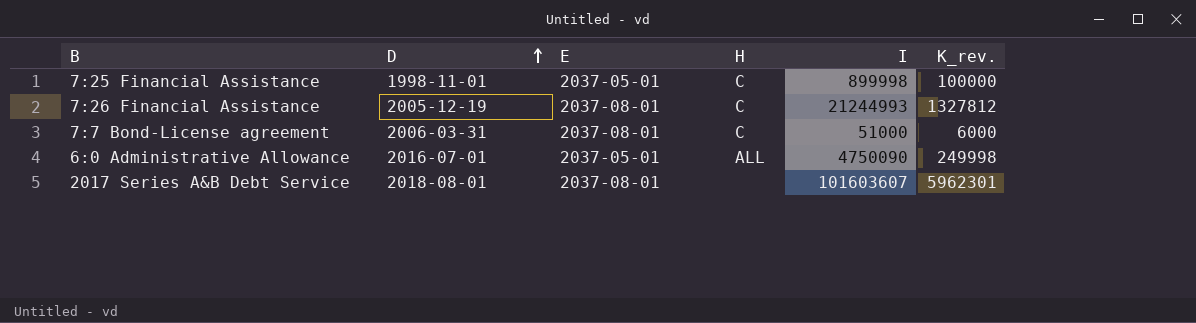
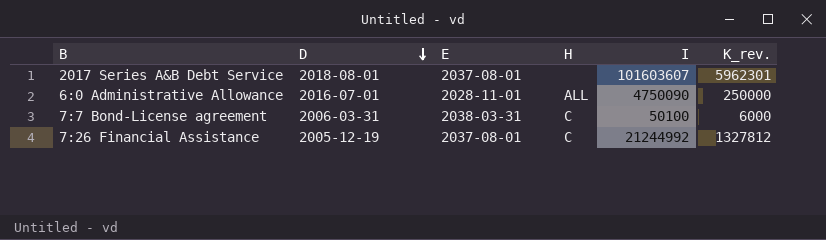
row order: D ascending -> D descending
row 7:25 Financial Assistance: 1998-11-01 | 2037-05-01 | C | 899998 | 100000 -> none
6:0 Administrative Allowance | E: 2037-05-01 -> 2028-11-01
6:0 Administrative Allowance | K_rev.: 249998 -> 250000
7:7 Bond-License agreement | E: 2037-08-01 -> 2038-03-31
7:7 Bond-License agreement | I: 51000 -> 50100
7:26 Financial Assistance | I: 21244993 -> 21244992

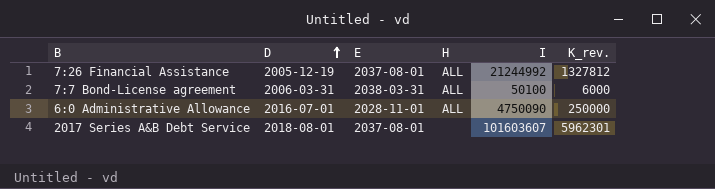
row order: D descending -> D ascending
7:26 Financial Assistance | H: C -> ALL
7:7 Bond-License agreement | H: C -> ALL

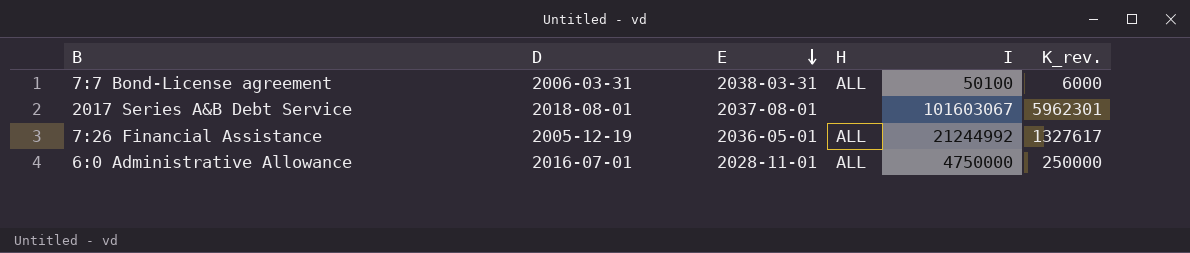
row order: D ascending -> E descending
2017 Series A&B Debt Service | I: 101603607 -> 101603067
7:26 Financial Assistance | E: 2037-08-01 -> 2036-05-01
7:26 Financial Assistance | K_rev.: 1327812 -> 1327617
6:0 Administrative Allowance | I: 4750090 -> 4750000

